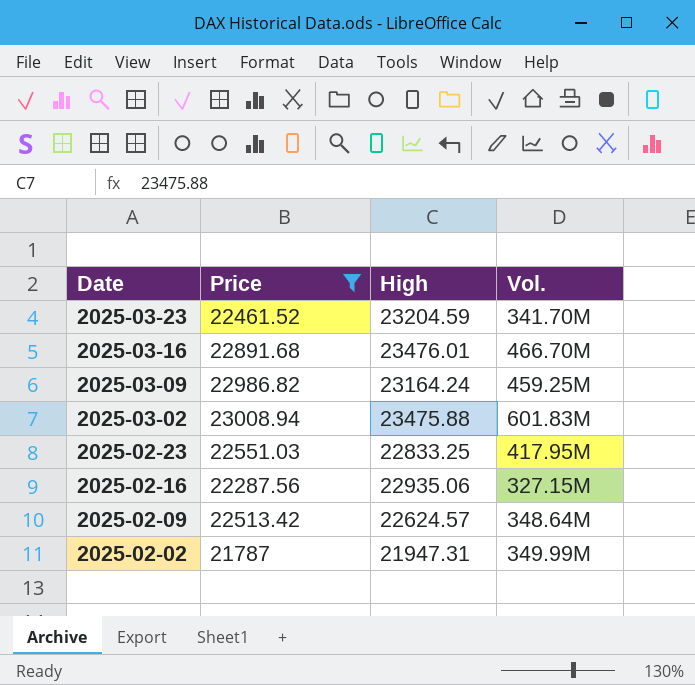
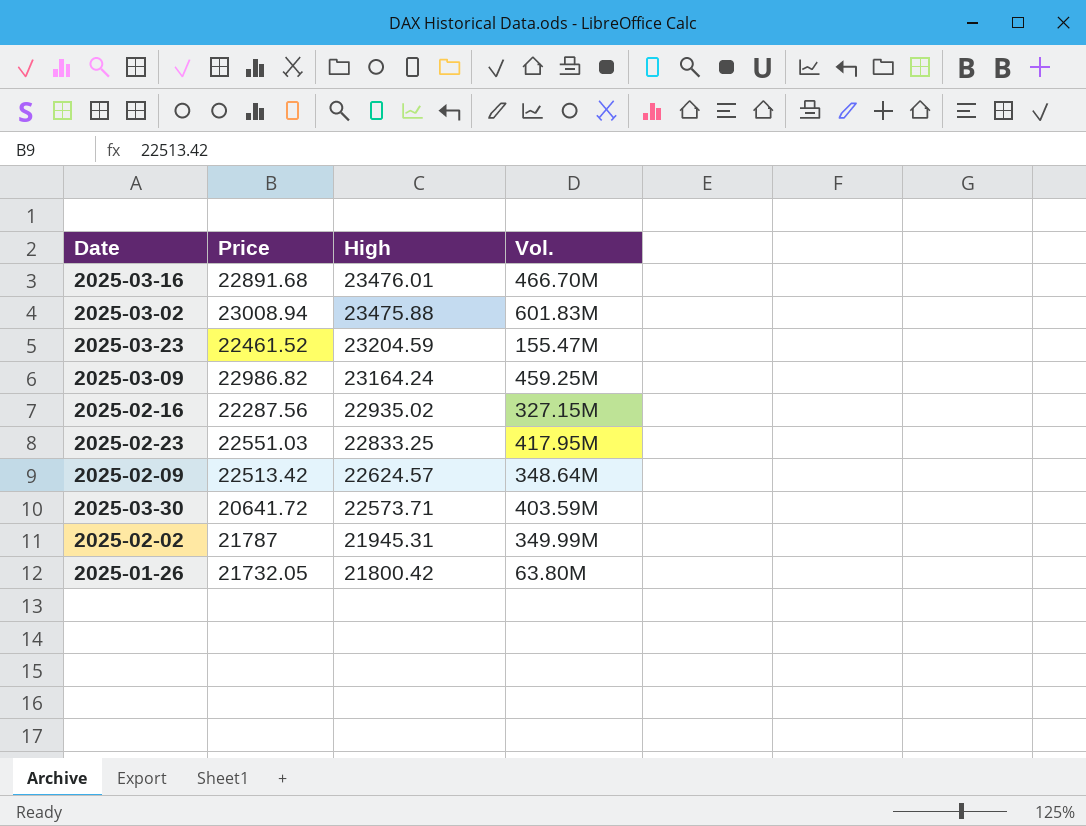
filter: Price >= 21787 -> none
row order: Date descending -> High descending
2025-03-23 | Vol.: 341.70M -> 155.47M
2025-02-16 | High: 22935.06 -> 22935.02
2025-02-02 | High: 21947.31 -> 21945.31

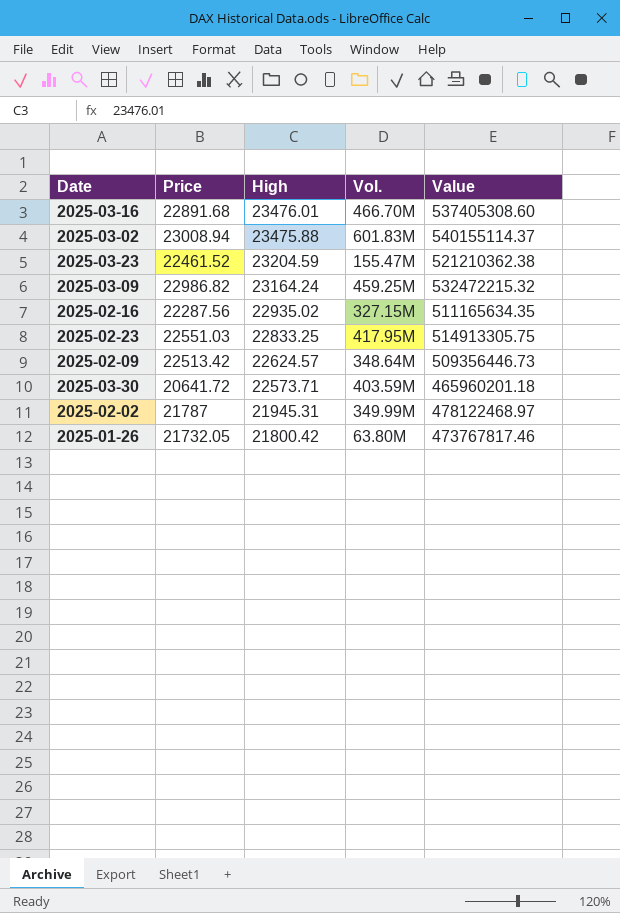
column Value | formula: none -> [Price] * [High]

